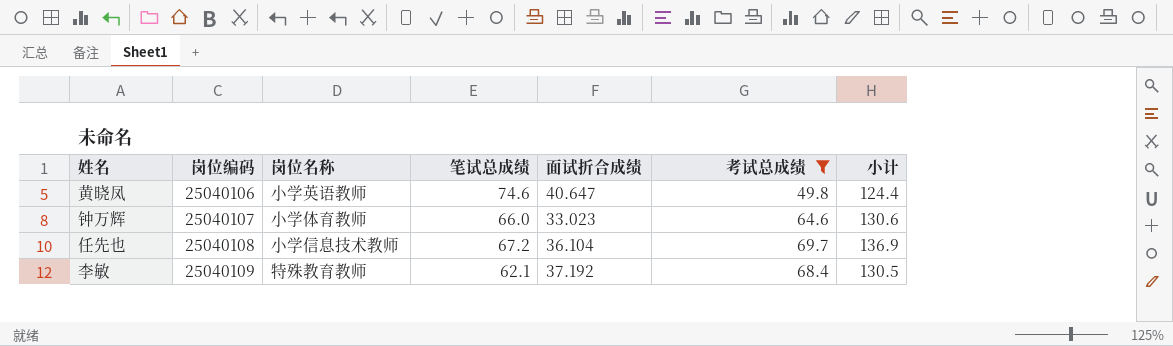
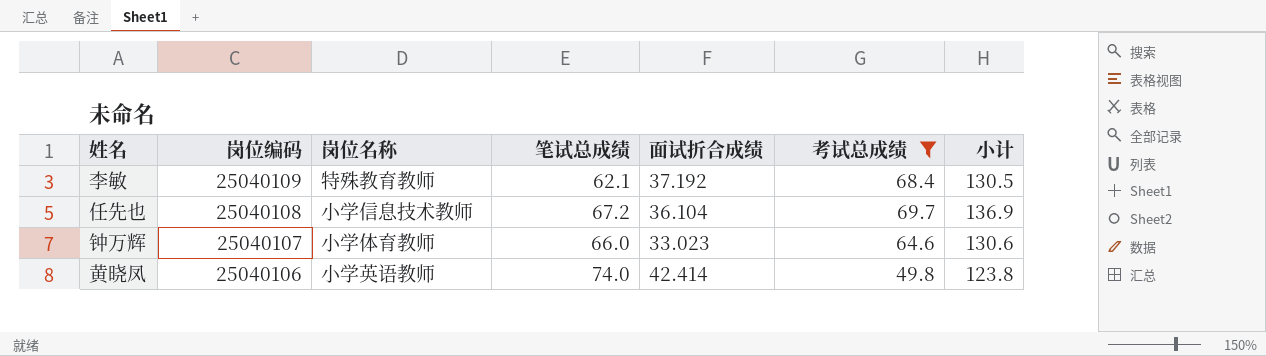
row order: 岗位编码 ascending -> 岗位编码 descending
黄晓凤 | 笔试总成绩: 74.6 -> 74.0
黄晓凤 | 面试折合成绩: 40.647 -> 42.414
黄晓凤 | 小计: 124.4 -> 123.8

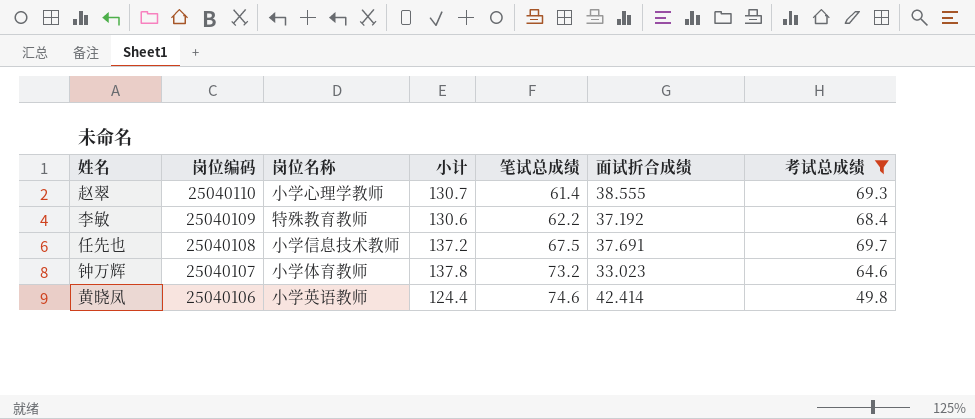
column 小计 | position: 7 -> 4
row 赵翠: none -> 25040110 | 小学心理学教师 | 130.7 | 61.4 | 38.555 | 69.3
李敏 | 小计: 130.5 -> 130.6
李敏 | 笔试总成绩: 62.1 -> 62.2
任先也 | 小计: 136.9 -> 137.2
任先也 | 笔试总成绩: 67.2 -> 67.5
任先也 | 面试折合成绩: 36.104 -> 37.691
钟万辉 | 小计: 130.6 -> 137.8
钟万辉 | 笔试总成绩: 66.0 -> 73.2
黄晓凤 | 小计: 123.8 -> 124.4
黄晓凤 | 笔试总成绩: 74.0 -> 74.6

